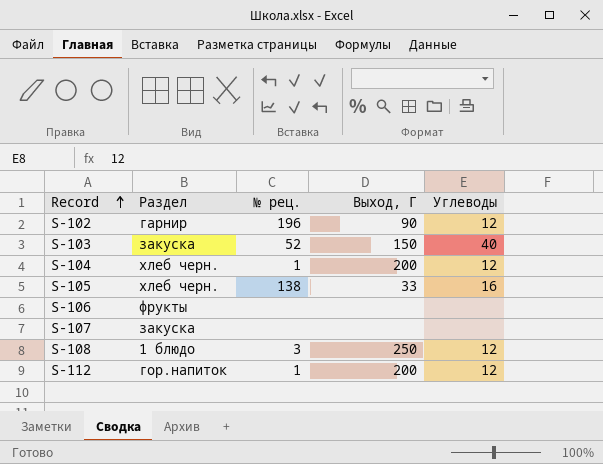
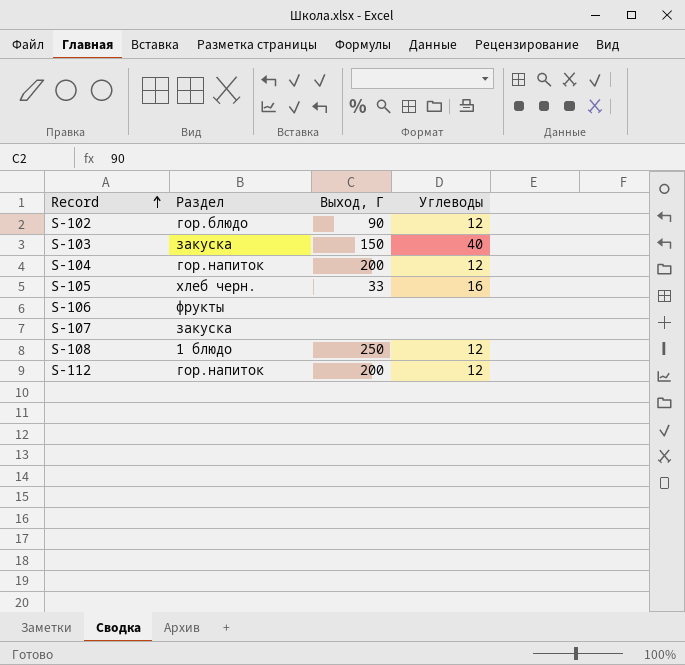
column № рец. | position: 3 -> none
S-102 | Раздел: гарнир -> гор.блюдо
S-104 | Раздел: хлеб черн. -> гор.напиток

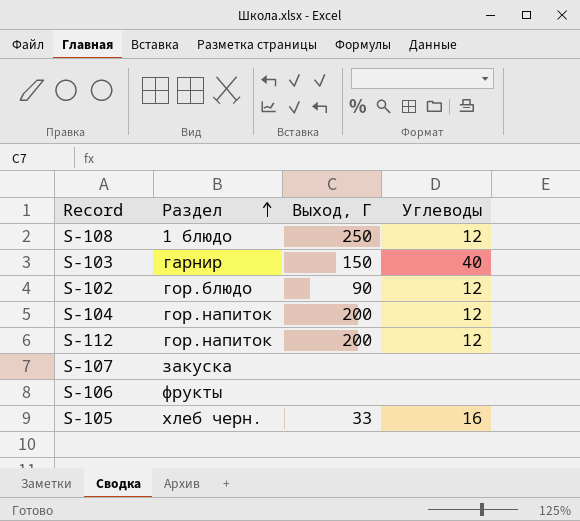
row order: Record ascending -> Раздел ascending
S-103 | Раздел: закуска -> гарнир

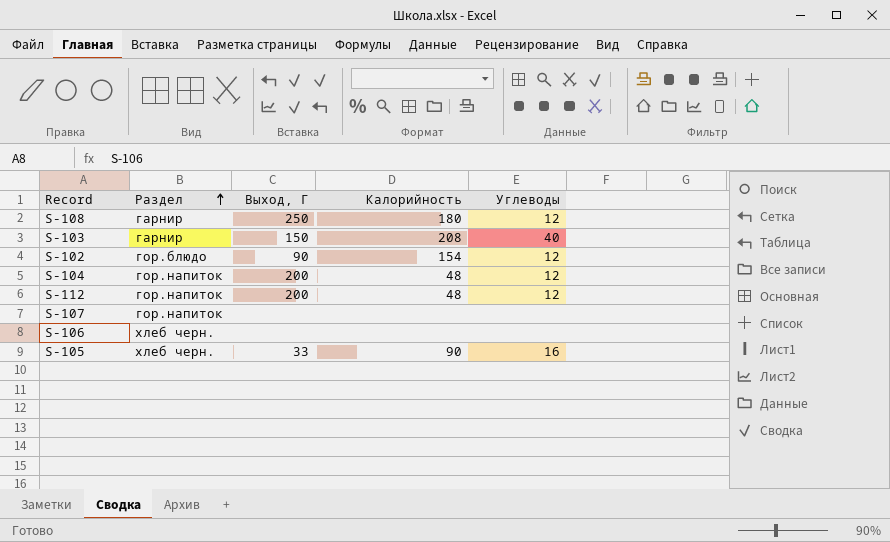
column Калорийность | position: none -> 4
S-108 | Раздел: 1 блюдо -> гарнир
S-107 | Раздел: закуска -> гор.напиток
S-106 | Раздел: фрукты -> хлеб черн.

